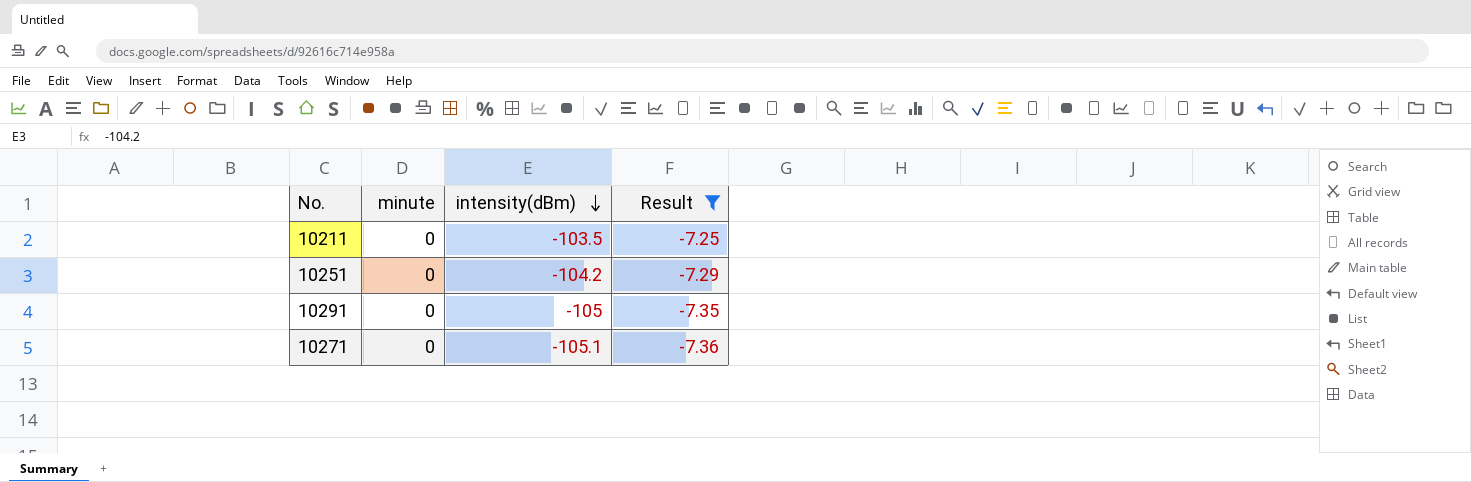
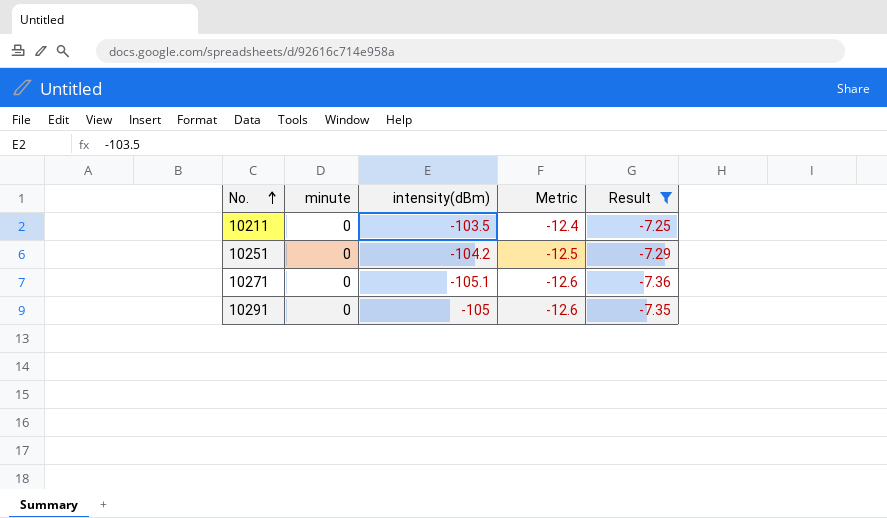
row order: intensity(dBm) descending -> No. ascending
column Metric | formula: none -> [intensity(dBm)] * 0.12

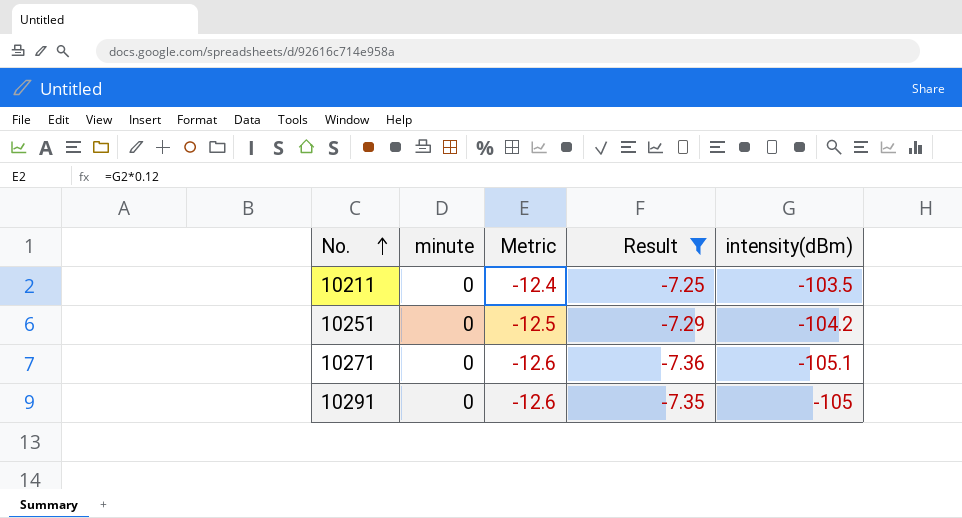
column intensity(dBm) | position: 3 -> 5

